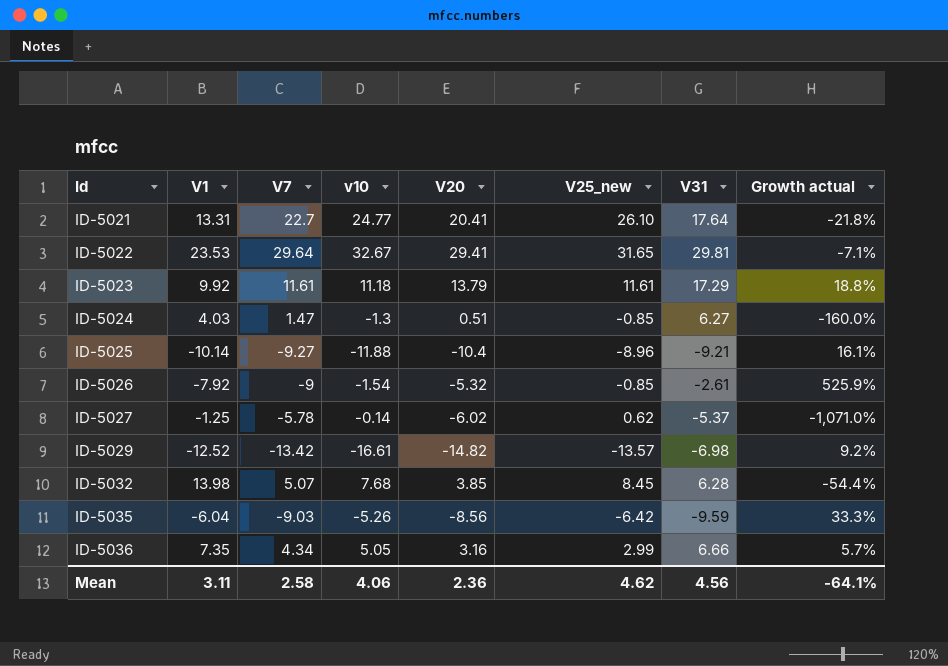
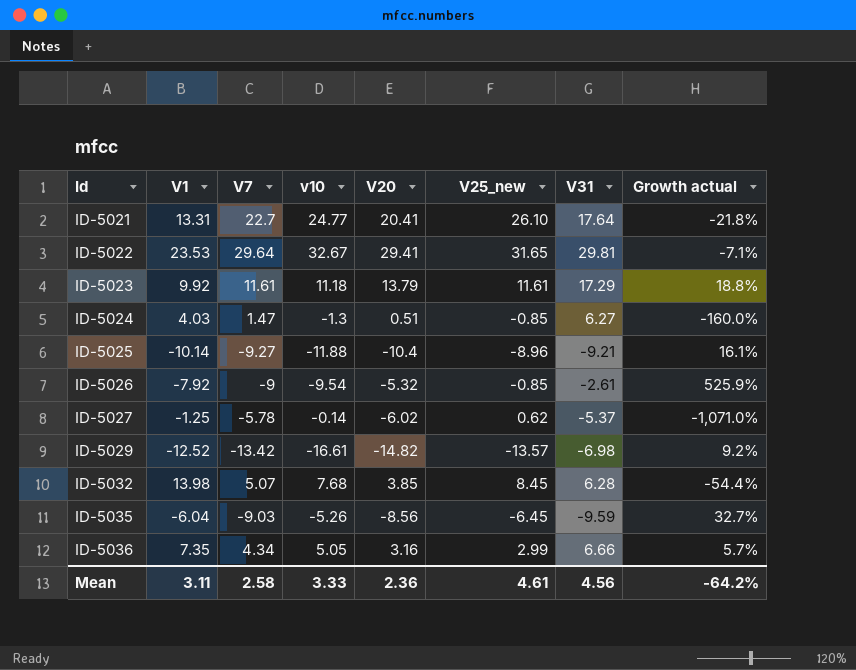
ID-5026 | v10: -1.54 -> -9.54
ID-5035 | V25_new: -6.42 -> -6.45
ID-5035 | Growth actual: 33.3% -> 32.7%
Mean | v10: 4.06 -> 3.33
Mean | V25_new: 4.62 -> 4.61
Mean | Growth actual: -64.1% -> -64.2%

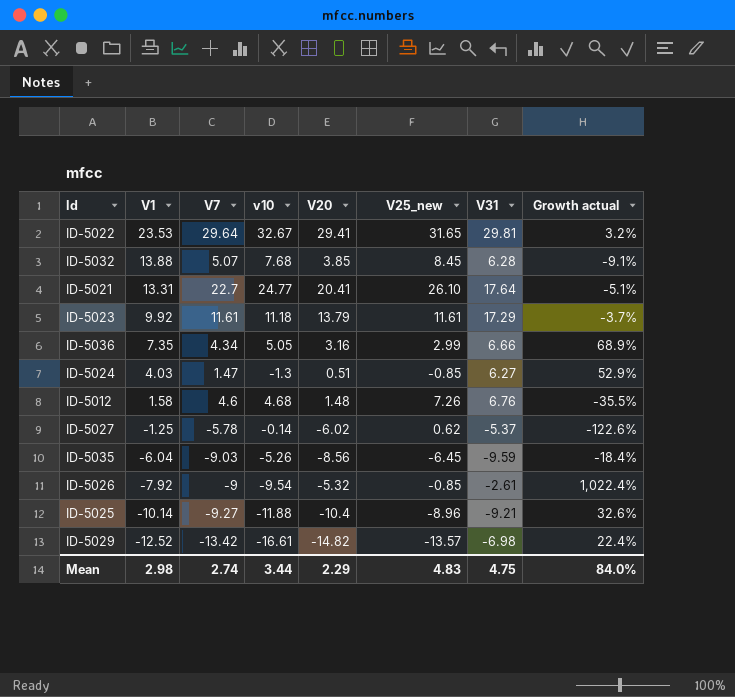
row order: Id ascending -> V1 descending
column Growth actual | formula: ([V20] - [V25_new]) / [V25_new] -> ([v10] - [V25_new]) / [V25_new]
ID-5032 | V1: 13.98 -> 13.88
row ID-5012: none -> 1.58 | 4.6 | 4.68 | 1.48 | 7.26 | 6.76 | -35.5%
Mean | V1: 3.11 -> 2.98
Mean | V7: 2.58 -> 2.74
Mean | v10: 3.33 -> 3.44
Mean | V20: 2.36 -> 2.29
Mean | V25_new: 4.61 -> 4.83
Mean | V31: 4.56 -> 4.75
Mean | Growth actual: -64.2% -> 84.0%

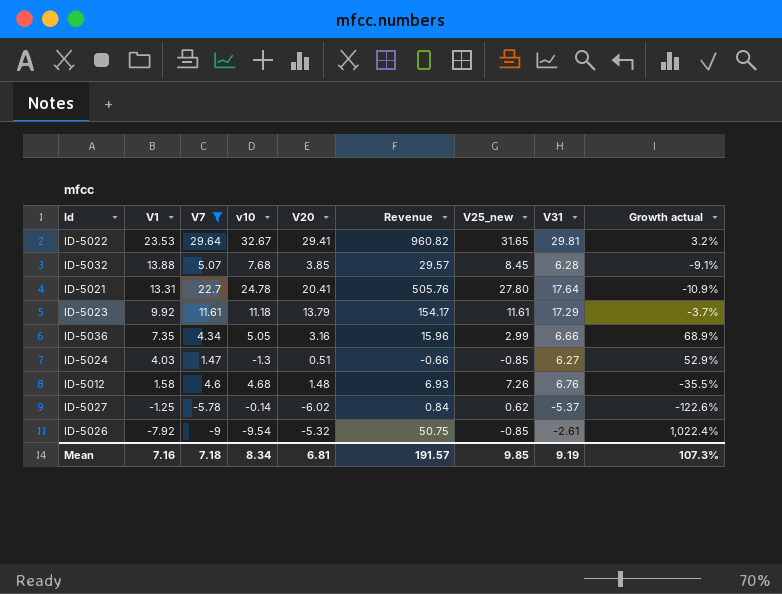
filter: none -> V7 >= -9
column Revenue | formula: none -> [v10] * [V20]
ID-5021 | v10: 24.77 -> 24.78
ID-5021 | V25_new: 26.10 -> 27.80
ID-5021 | Growth actual: -5.1% -> -10.9%
Mean | V1: 2.98 -> 7.16
Mean | V7: 2.74 -> 7.18
Mean | v10: 3.44 -> 8.34
Mean | V20: 2.29 -> 6.81
Mean | V25_new: 4.83 -> 9.85
Mean | V31: 4.75 -> 9.19
Mean | Growth actual: 84.0% -> 107.3%

